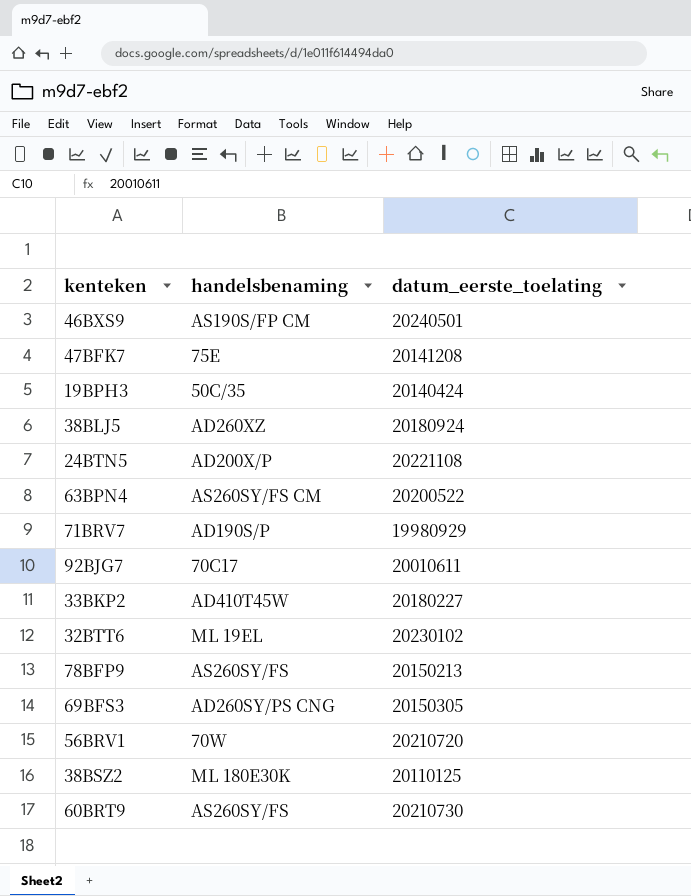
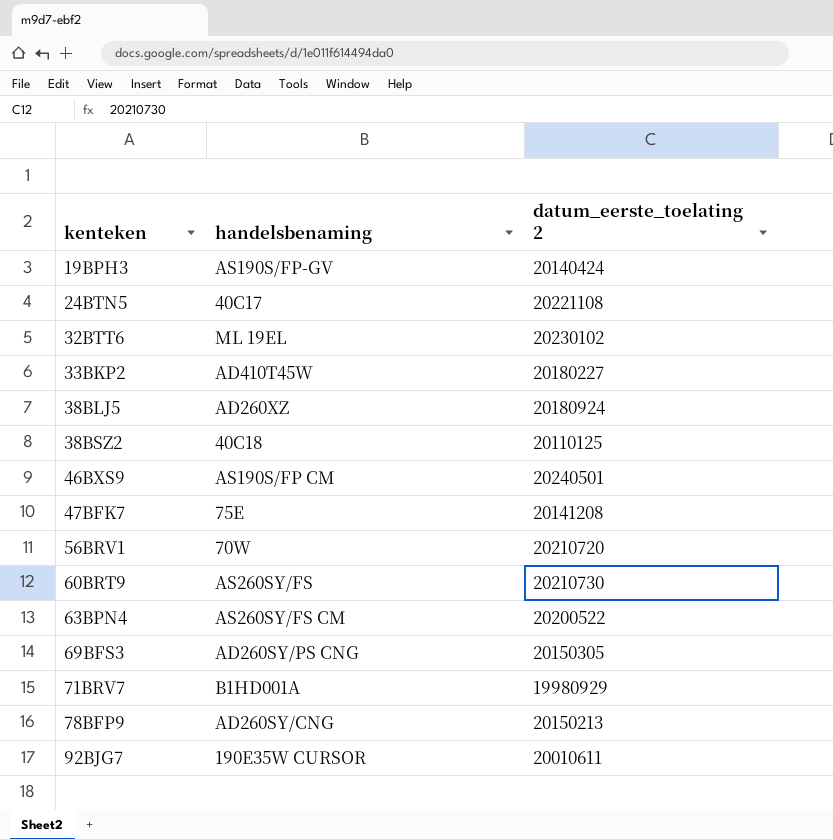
row order: none -> kenteken ascending
column name: datum_eerste_toelating -> datum_eerste_toelating 2
19BPH3 | handelsbenaming: 50C/35 -> AS190S/FP-GV
24BTN5 | handelsbenaming: AD200X/P -> 40C17
38BSZ2 | handelsbenaming: ML 180E30K -> 40C18
71BRV7 | handelsbenaming: AD190S/P -> B1HD001A
78BFP9 | handelsbenaming: AS260SY/FS -> AD260SY/CNG
92BJG7 | handelsbenaming: 70C17 -> 190E35W CURSOR

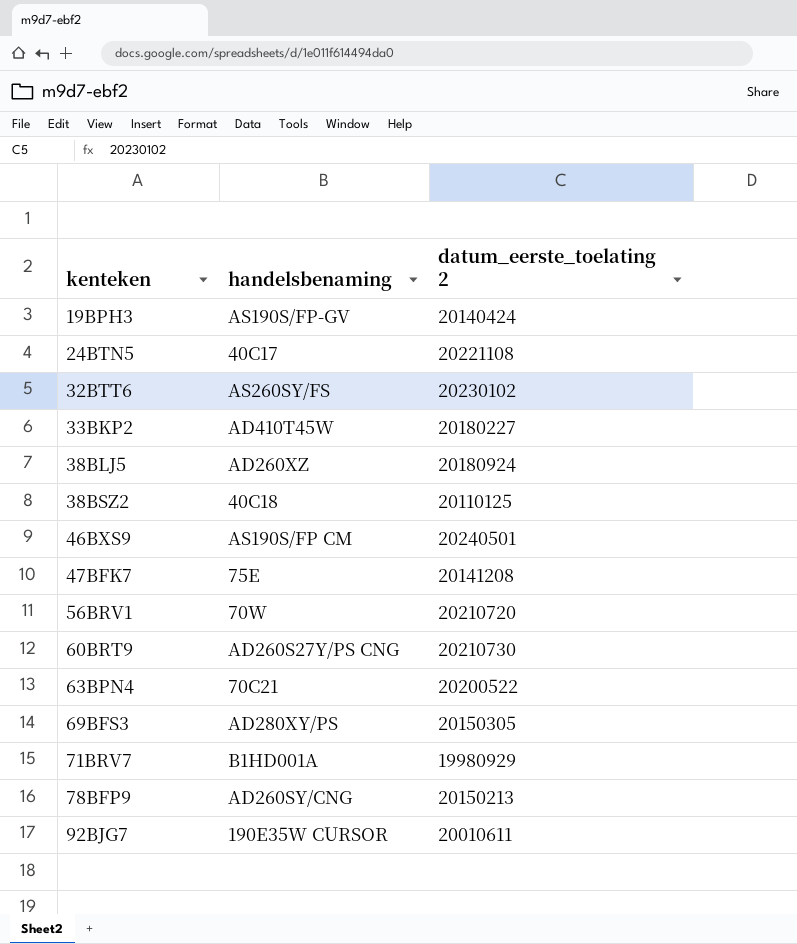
32BTT6 | handelsbenaming: ML 19EL -> AS260SY/FS
60BRT9 | handelsbenaming: AS260SY/FS -> AD260S27Y/PS CNG
63BPN4 | handelsbenaming: AS260SY/FS CM -> 70C21
69BFS3 | handelsbenaming: AD260SY/PS CNG -> AD280XY/PS

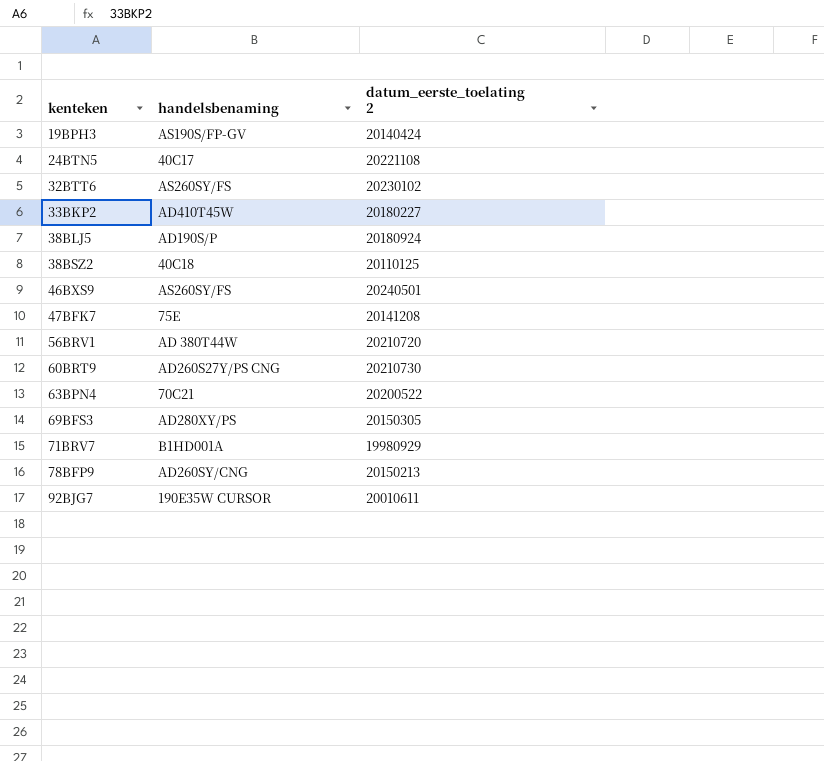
38BLJ5 | handelsbenaming: AD260XZ -> AD190S/P
46BXS9 | handelsbenaming: AS190S/FP CM -> AS260SY/FS
56BRV1 | handelsbenaming: 70W -> AD 380T44W

